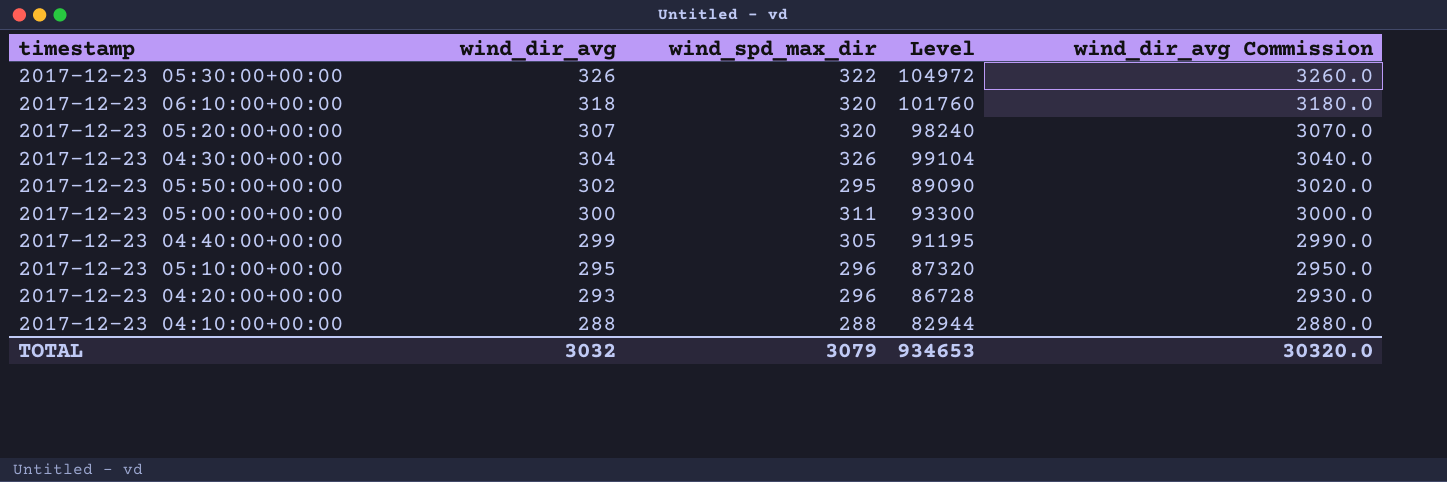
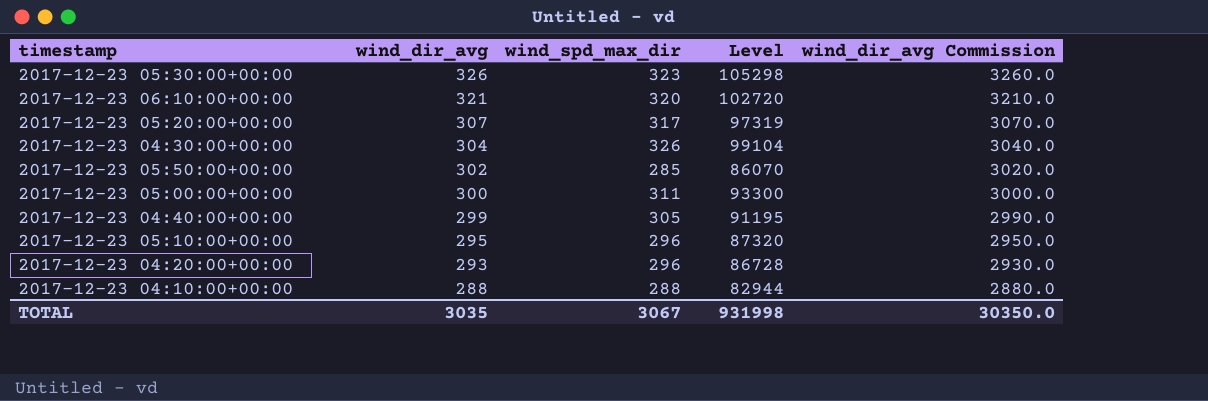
2017-12-23 05:30:00+00:00 | wind_spd_max_dir: 322 -> 323
2017-12-23 05:30:00+00:00 | Level: 104972 -> 105298
2017-12-23 06:10:00+00:00 | wind_dir_avg: 318 -> 321
2017-12-23 06:10:00+00:00 | Level: 101760 -> 102720
2017-12-23 06:10:00+00:00 | wind_dir_avg Commission: 3180.0 -> 3210.0
2017-12-23 05:20:00+00:00 | wind_spd_max_dir: 320 -> 317
2017-12-23 05:20:00+00:00 | Level: 98240 -> 97319
2017-12-23 05:50:00+00:00 | wind_spd_max_dir: 295 -> 285
2017-12-23 05:50:00+00:00 | Level: 89090 -> 86070
TOTAL | wind_dir_avg: 3032 -> 3035
TOTAL | wind_spd_max_dir: 3079 -> 3067
TOTAL | Level: 934653 -> 931998
TOTAL | wind_dir_avg Commission: 30320.0 -> 30350.0

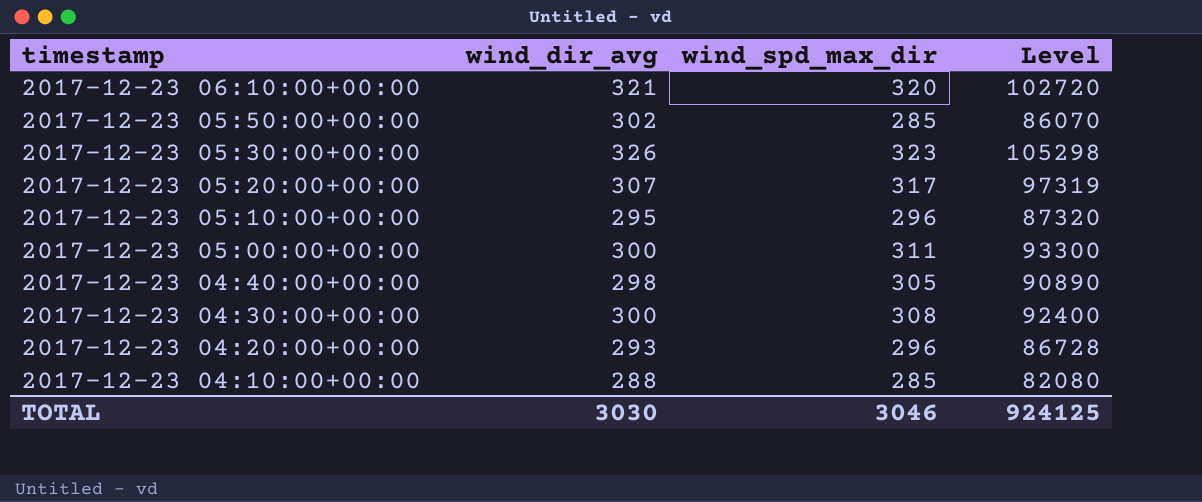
row order: wind_dir_avg descending -> timestamp descending
column wind_dir_avg Commission | formula: [wind_dir_avg] * 10 -> none
2017-12-23 04:40:00+00:00 | wind_dir_avg: 299 -> 298
2017-12-23 04:40:00+00:00 | Level: 91195 -> 90890
2017-12-23 04:30:00+00:00 | wind_dir_avg: 304 -> 300
2017-12-23 04:30:00+00:00 | wind_spd_max_dir: 326 -> 308
2017-12-23 04:30:00+00:00 | Level: 99104 -> 92400
2017-12-23 04:10:00+00:00 | wind_spd_max_dir: 288 -> 285
2017-12-23 04:10:00+00:00 | Level: 82944 -> 82080
TOTAL | wind_dir_avg: 3035 -> 3030
TOTAL | wind_spd_max_dir: 3067 -> 3046
TOTAL | Level: 931998 -> 924125

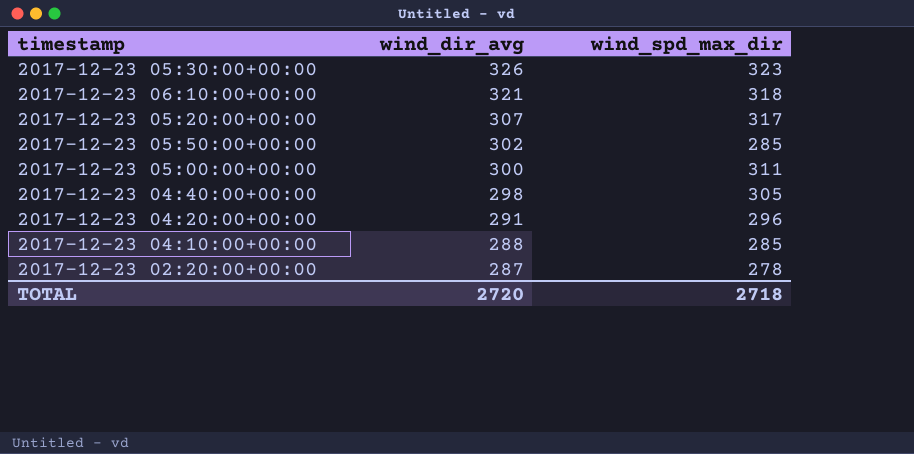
row order: timestamp descending -> wind_dir_avg descending
column Level | formula: [wind_dir_avg] * [wind_spd_max_dir] -> none
row 2017-12-23 05:10:00+00:00: 295 | 296 | 87320 -> none
row 2017-12-23 04:30:00+00:00: 300 | 308 | 92400 -> none
2017-12-23 06:10:00+00:00 | wind_spd_max_dir: 320 -> 318
2017-12-23 04:20:00+00:00 | wind_dir_avg: 293 -> 291
row 2017-12-23 02:20:00+00:00: none -> 287 | 278
TOTAL | wind_dir_avg: 3030 -> 2720
TOTAL | wind_spd_max_dir: 3046 -> 2718

